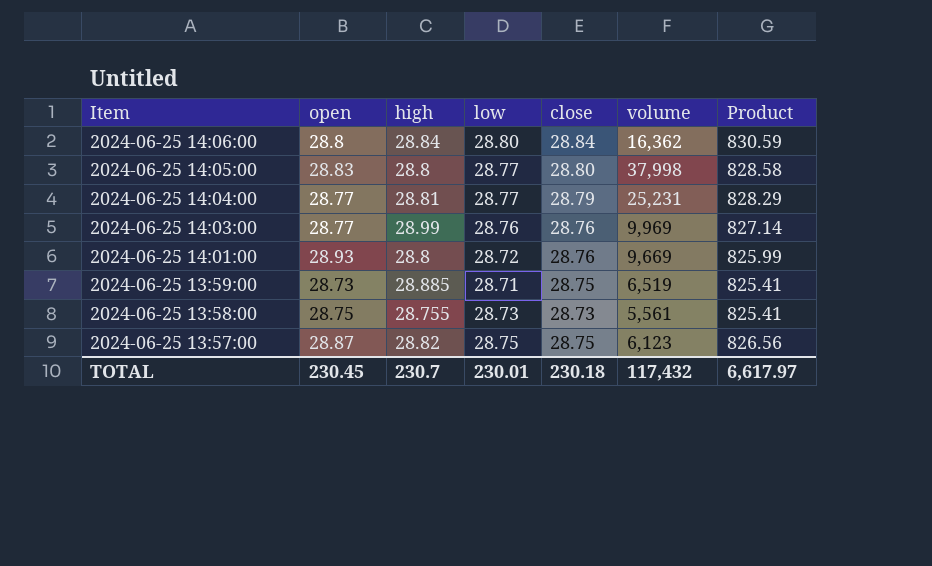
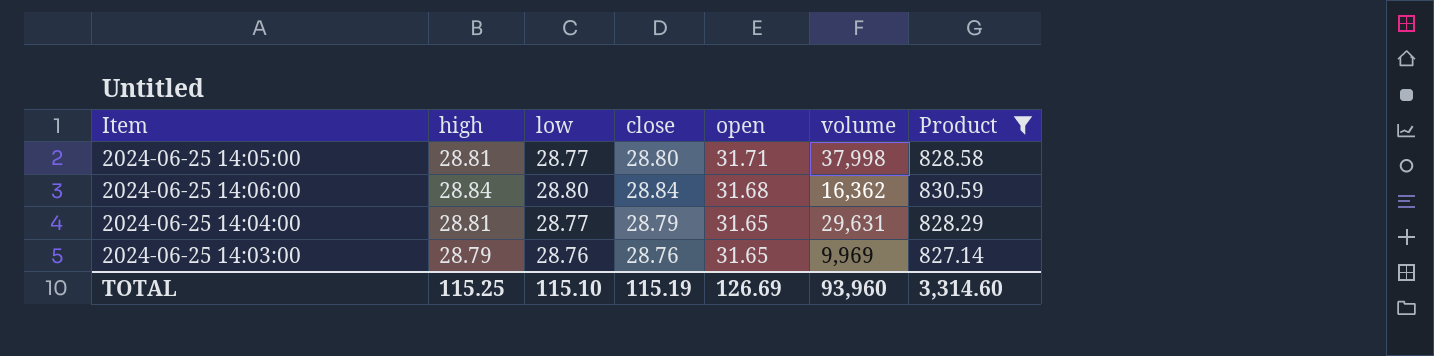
filter: none -> Product >= 827.14
row order: Item descending -> open descending
column open | position: 2 -> 5
2024-06-25 14:05:00 | high: 28.8 -> 28.81
2024-06-25 14:05:00 | open: 28.83 -> 31.71
2024-06-25 14:06:00 | open: 28.8 -> 31.68
2024-06-25 14:04:00 | open: 28.77 -> 31.65
2024-06-25 14:04:00 | volume: 25,231 -> 29,631
2024-06-25 14:03:00 | high: 28.99 -> 28.79
2024-06-25 14:03:00 | open: 28.77 -> 31.65
TOTAL | high: 230.7 -> 115.25
TOTAL | low: 230.01 -> 115.10
TOTAL | close: 230.18 -> 115.19
TOTAL | open: 230.45 -> 126.69
TOTAL | volume: 117,432 -> 93,960
TOTAL | Product: 6,617.97 -> 3,314.60

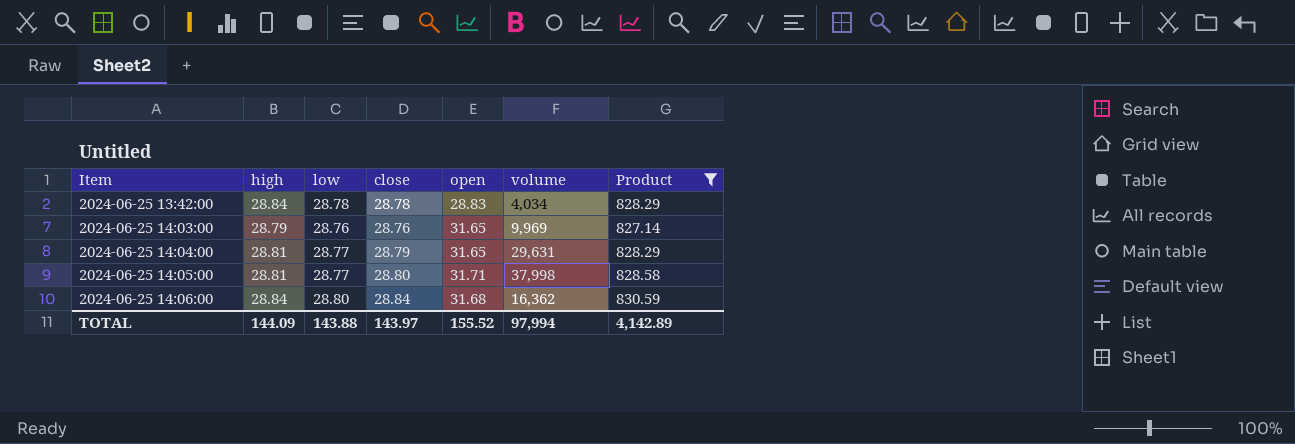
row order: open descending -> Item ascending
row 2024-06-25 13:42:00: none -> 28.84 | 28.78 | 28.78 | 28.83 | 4,034 | 828.29
TOTAL | high: 115.25 -> 144.09
TOTAL | low: 115.10 -> 143.88
TOTAL | close: 115.19 -> 143.97
TOTAL | open: 126.69 -> 155.52
TOTAL | volume: 93,960 -> 97,994
TOTAL | Product: 3,314.60 -> 4,142.89

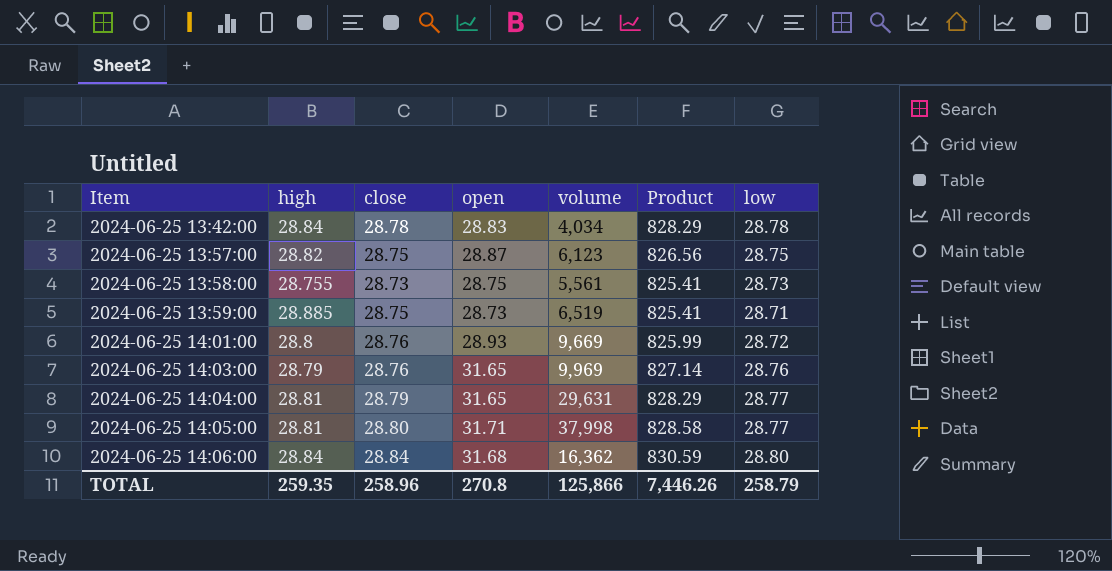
filter: Product >= 827.14 -> none
column low | position: 3 -> 7
TOTAL | high: 144.09 -> 259.35
TOTAL | close: 143.97 -> 258.96
TOTAL | open: 155.52 -> 270.8
TOTAL | volume: 97,994 -> 125,866
TOTAL | Product: 4,142.89 -> 7,446.26
TOTAL | low: 143.88 -> 258.79

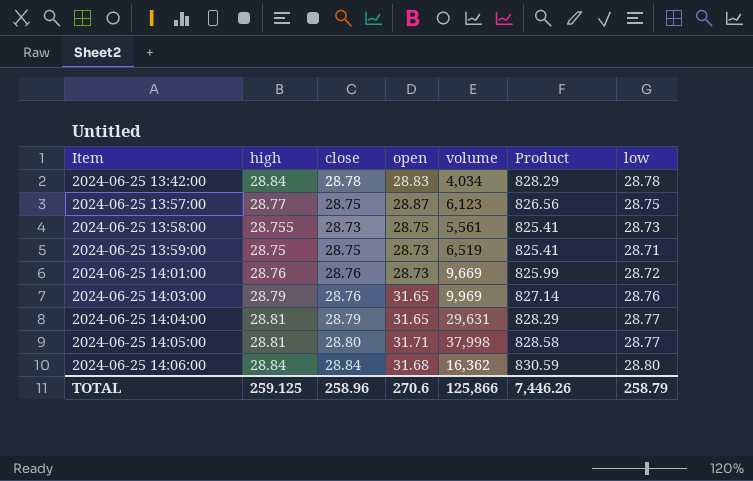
2024-06-25 13:57:00 | high: 28.82 -> 28.77
2024-06-25 13:59:00 | high: 28.885 -> 28.75
2024-06-25 14:01:00 | high: 28.8 -> 28.76
2024-06-25 14:01:00 | open: 28.93 -> 28.73
TOTAL | high: 259.35 -> 259.125
TOTAL | open: 270.8 -> 270.6

